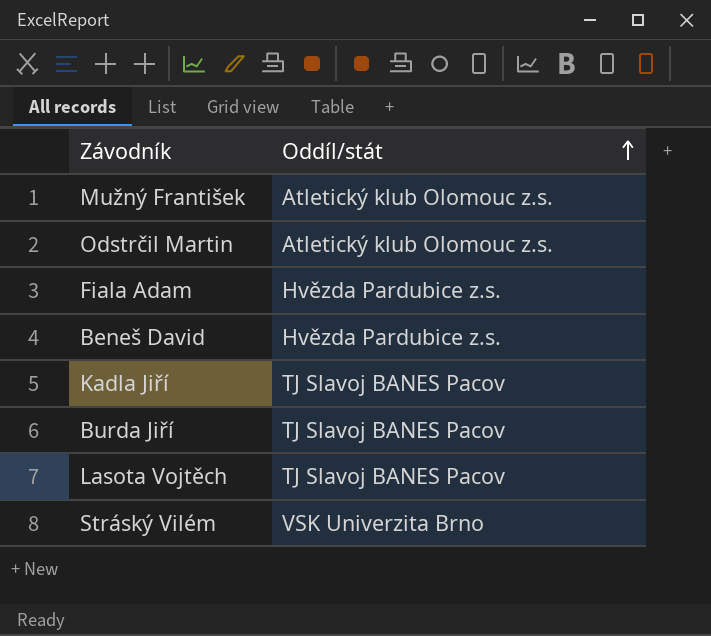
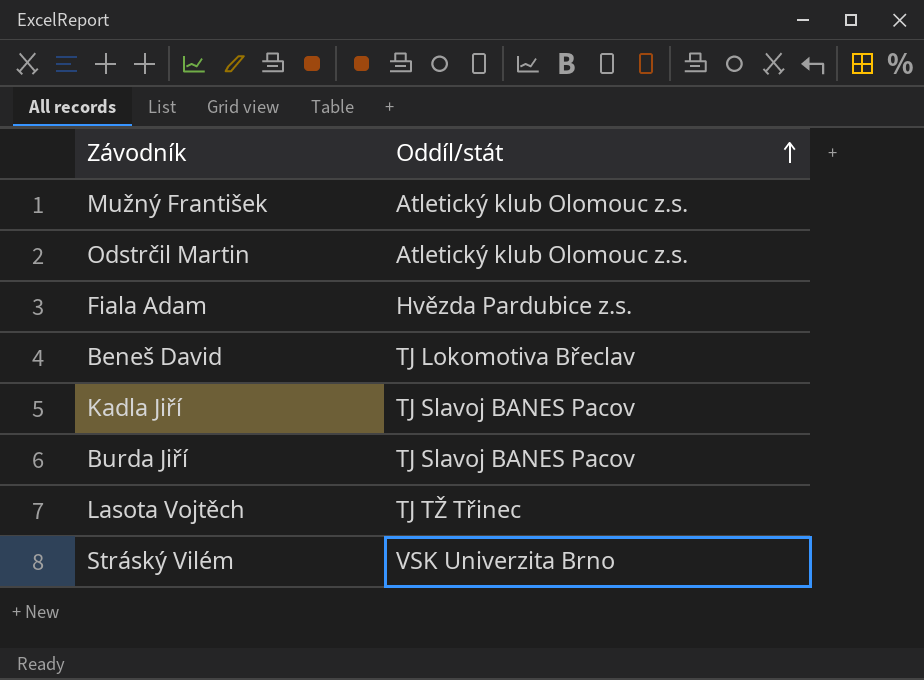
Beneš David | Oddíl/stát: Hvězda Pardubice z.s. -> TJ Lokomotiva Břeclav
Lasota Vojtěch | Oddíl/stát: TJ Slavoj BANES Pacov -> TJ TŽ Třinec

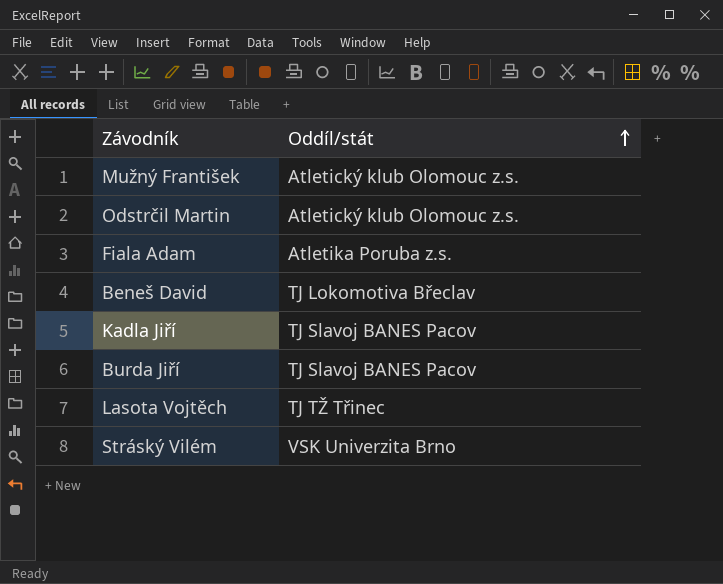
Fiala Adam | Oddíl/stát: Hvězda Pardubice z.s. -> Atletika Poruba z.s.

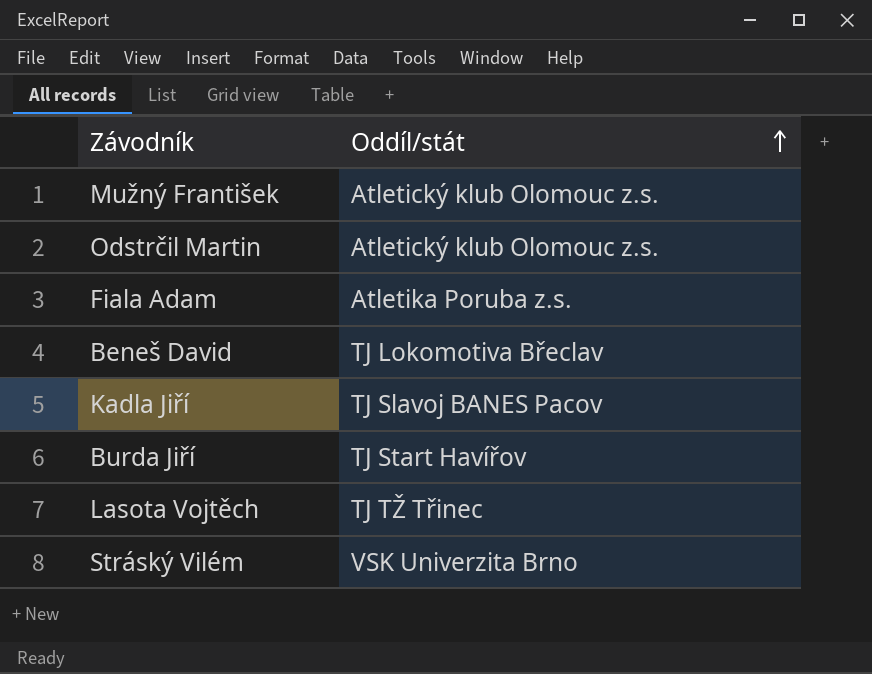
Burda Jiří | Oddíl/stát: TJ Slavoj BANES Pacov -> TJ Start Havířov

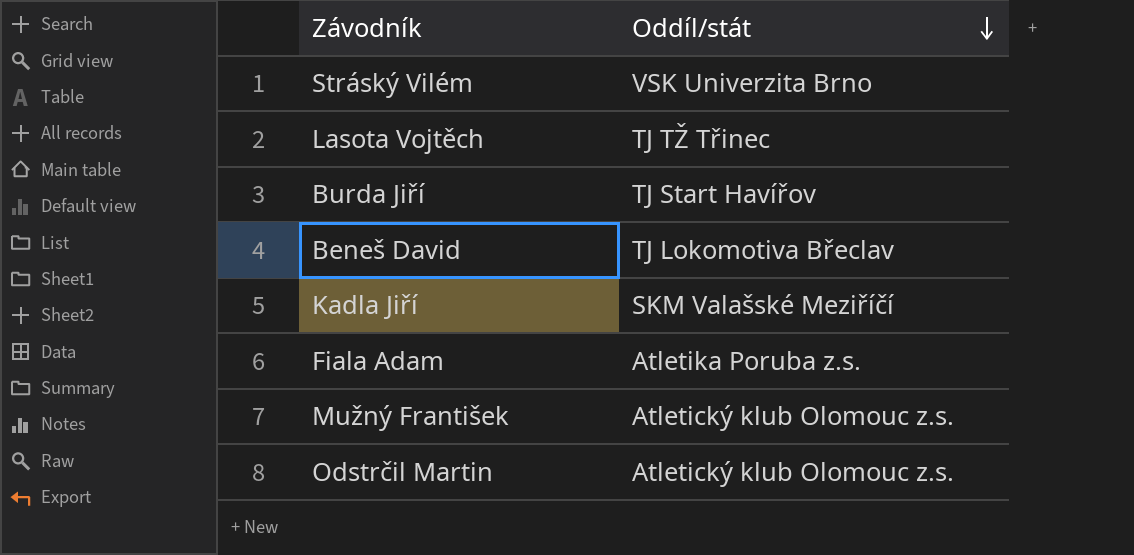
row order: Oddíl/stát ascending -> Oddíl/stát descending
Kadla Jiří | Oddíl/stát: TJ Slavoj BANES Pacov -> SKM Valašské Meziříčí

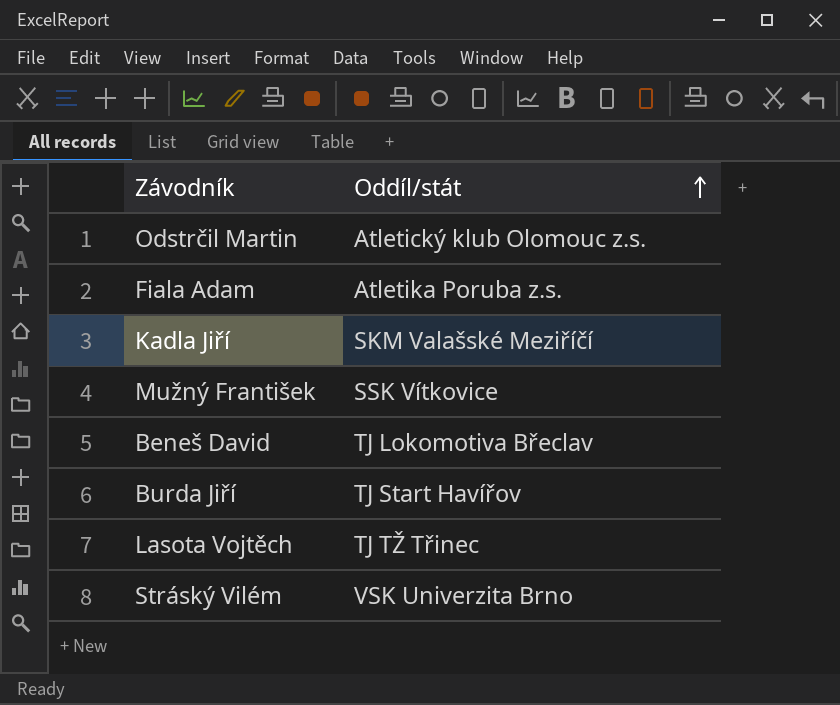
row order: Oddíl/stát descending -> Oddíl/stát ascending
Mužný František | Oddíl/stát: Atletický klub Olomouc z.s. -> SSK Vítkovice

